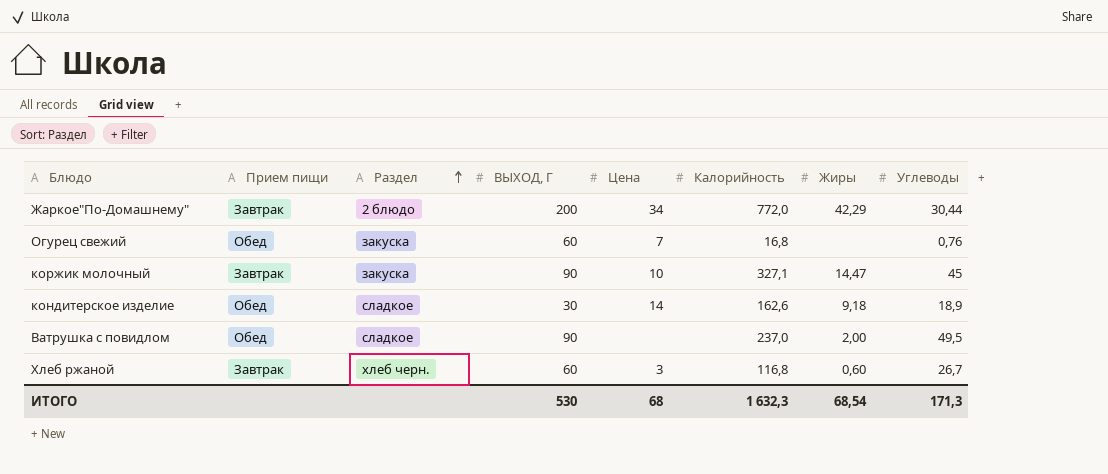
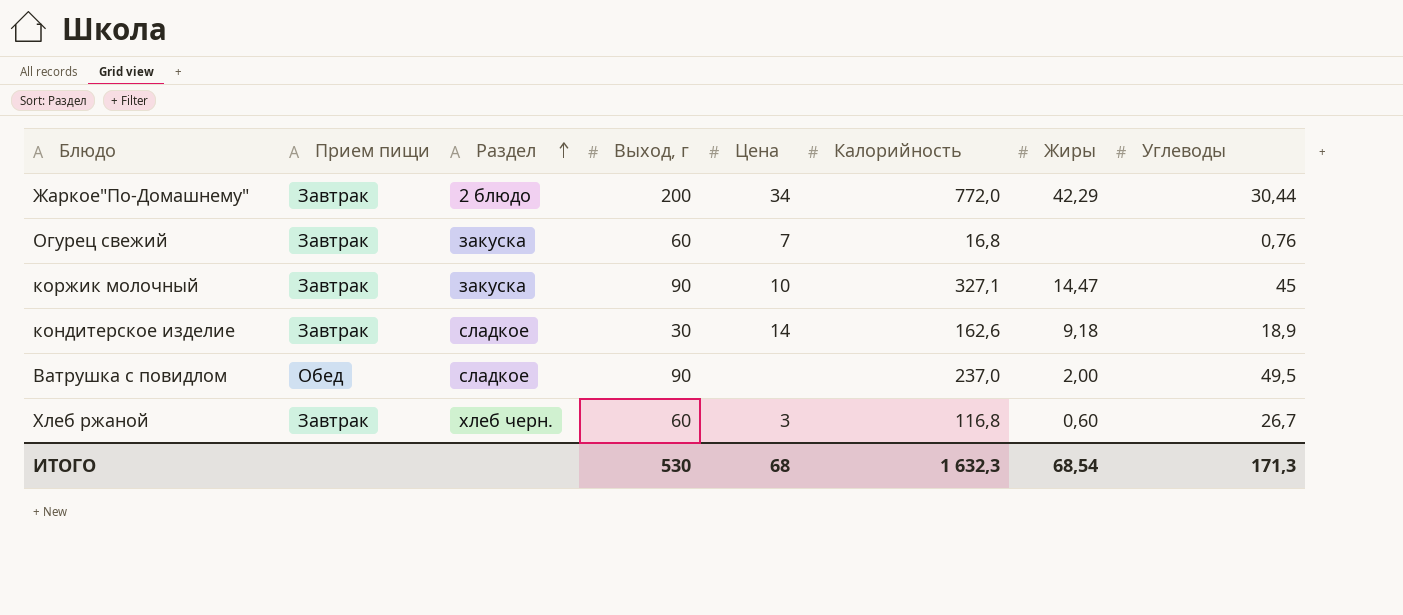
column name: ВЫХОД, Г -> Выход, г
Огурец свежий | Прием пищи: Обед -> Завтрак
кондитерское изделие | Прием пищи: Обед -> Завтрак

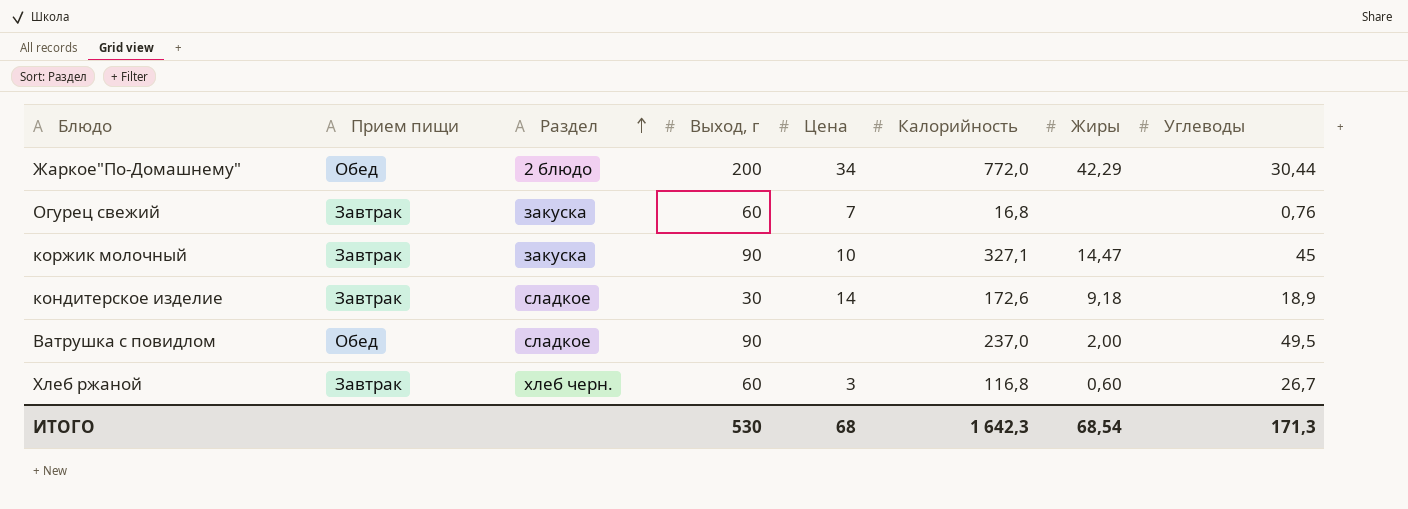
Жаркое"По-Домашнему" | Прием пищи: Завтрак -> Обед
кондитерское изделие | Калорийность: 162,6 -> 172,6
ИТОГО | Калорийность: 1 632,3 -> 1 642,3

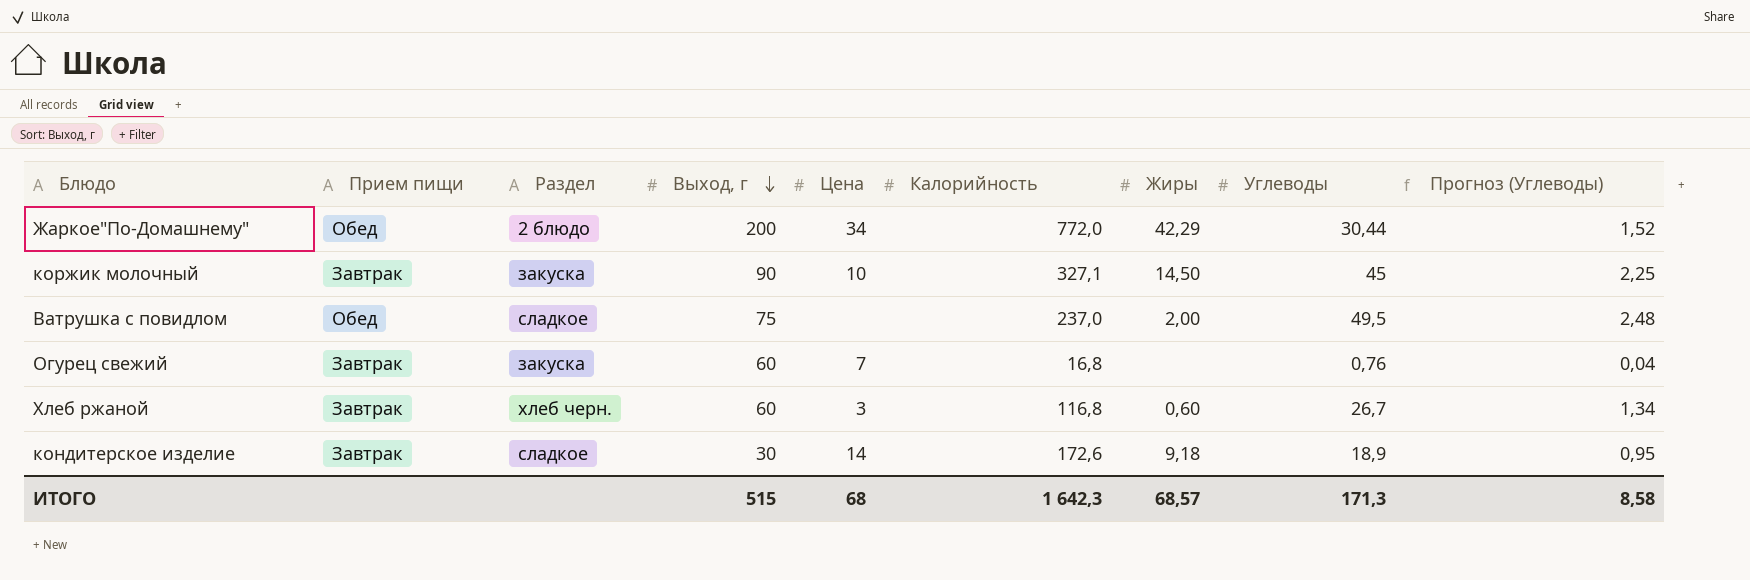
row order: Раздел ascending -> Выход, г descending
column Прогноз (Углеводы) | formula: none -> [Углеводы] * 0,05
коржик молочный | Жиры: 14,47 -> 14,50
Ватрушка с повидлом | Выход, г: 90 -> 75
ИТОГО | Выход, г: 530 -> 515
ИТОГО | Жиры: 68,54 -> 68,57

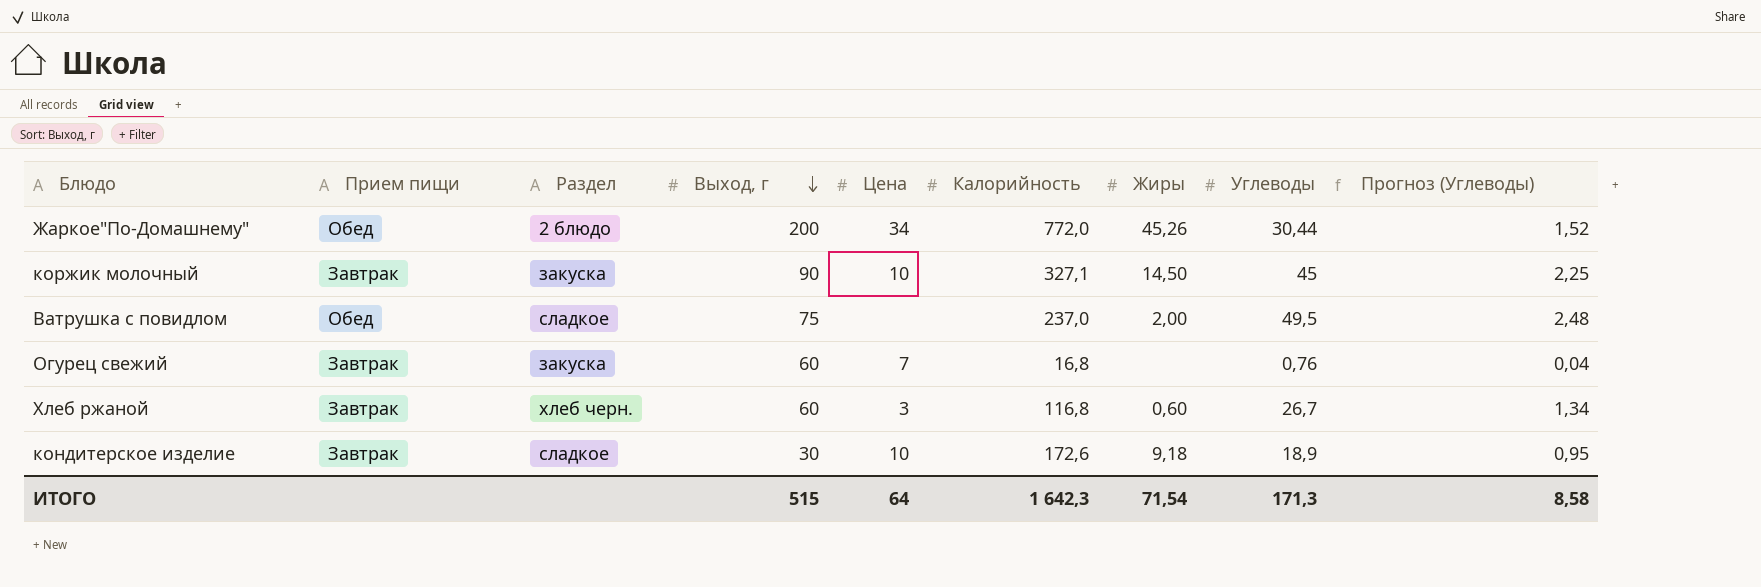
Жаркое"По-Домашнему" | Жиры: 42,29 -> 45,26
кондитерское изделие | Цена: 14 -> 10
ИТОГО | Цена: 68 -> 64
ИТОГО | Жиры: 68,57 -> 71,54

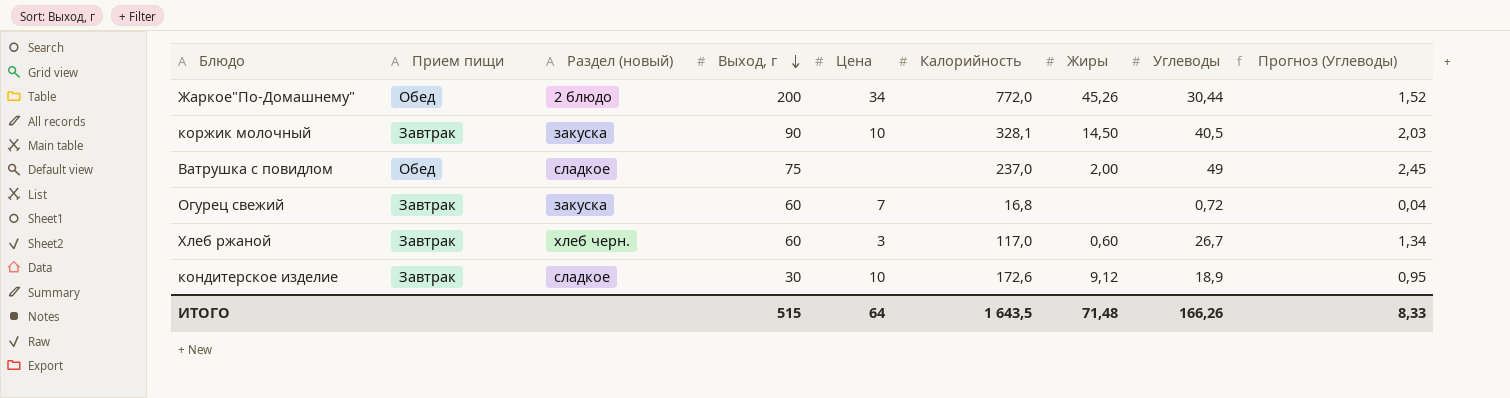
column name: Раздел -> Раздел (новый)
коржик молочный | Калорийность: 327,1 -> 328,1
коржик молочный | Углеводы: 45 -> 40,5
коржик молочный | Прогноз (Углеводы): 2,25 -> 2,03
Ватрушка с повидлом | Углеводы: 49,5 -> 49
Ватрушка с повидлом | Прогноз (Углеводы): 2,48 -> 2,45
Огурец свежий | Углеводы: 0,76 -> 0,72
Хлеб ржаной | Калорийность: 116,8 -> 117,0
кондитерское изделие | Жиры: 9,18 -> 9,12
ИТОГО | Калорийность: 1 642,3 -> 1 643,5
ИТОГО | Жиры: 71,54 -> 71,48
ИТОГО | Углеводы: 171,3 -> 166,26
ИТОГО | Прогноз (Углеводы): 8,58 -> 8,33

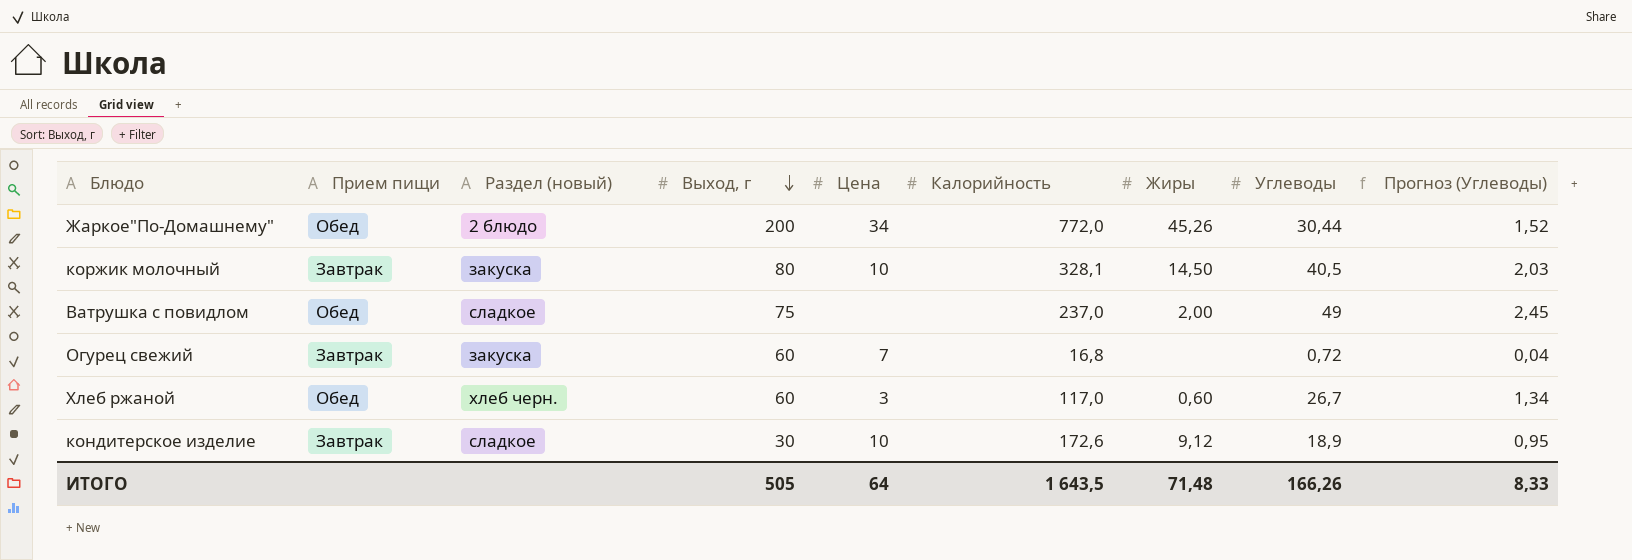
коржик молочный | Выход, г: 90 -> 80
Хлеб ржаной | Прием пищи: Завтрак -> Обед
ИТОГО | Выход, г: 515 -> 505

